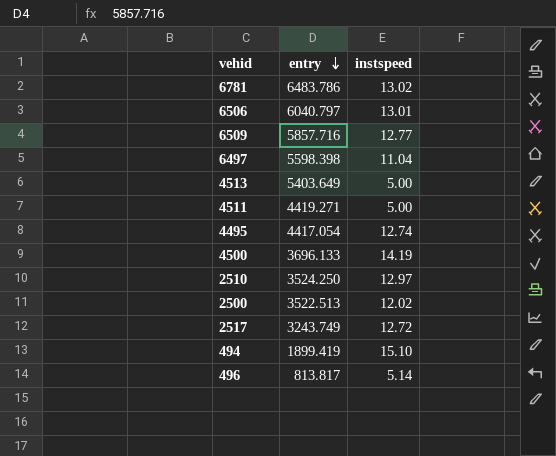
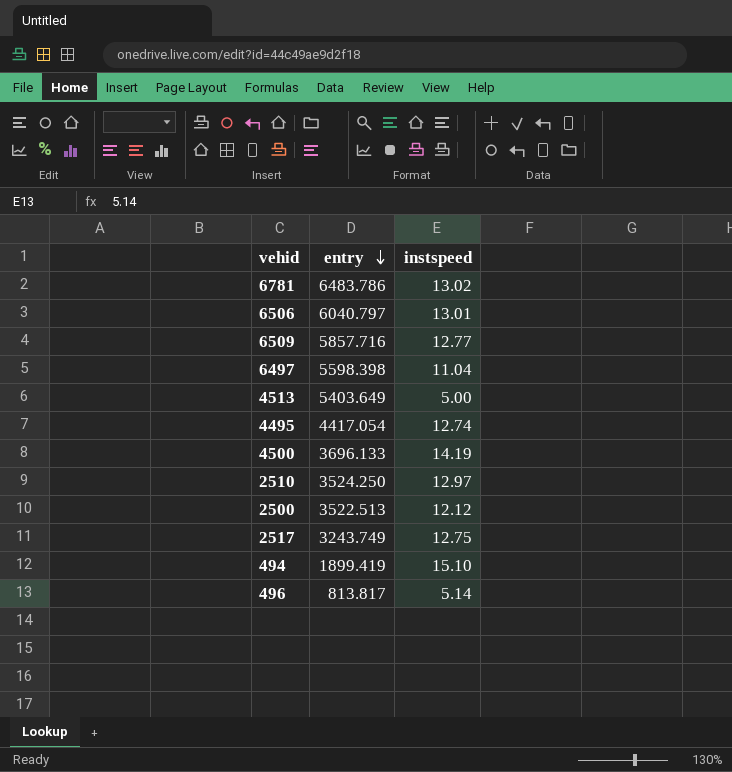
row 4511: 4419.271 | 5.00 -> none
2500 | instspeed: 12.02 -> 12.12
2517 | instspeed: 12.72 -> 12.75

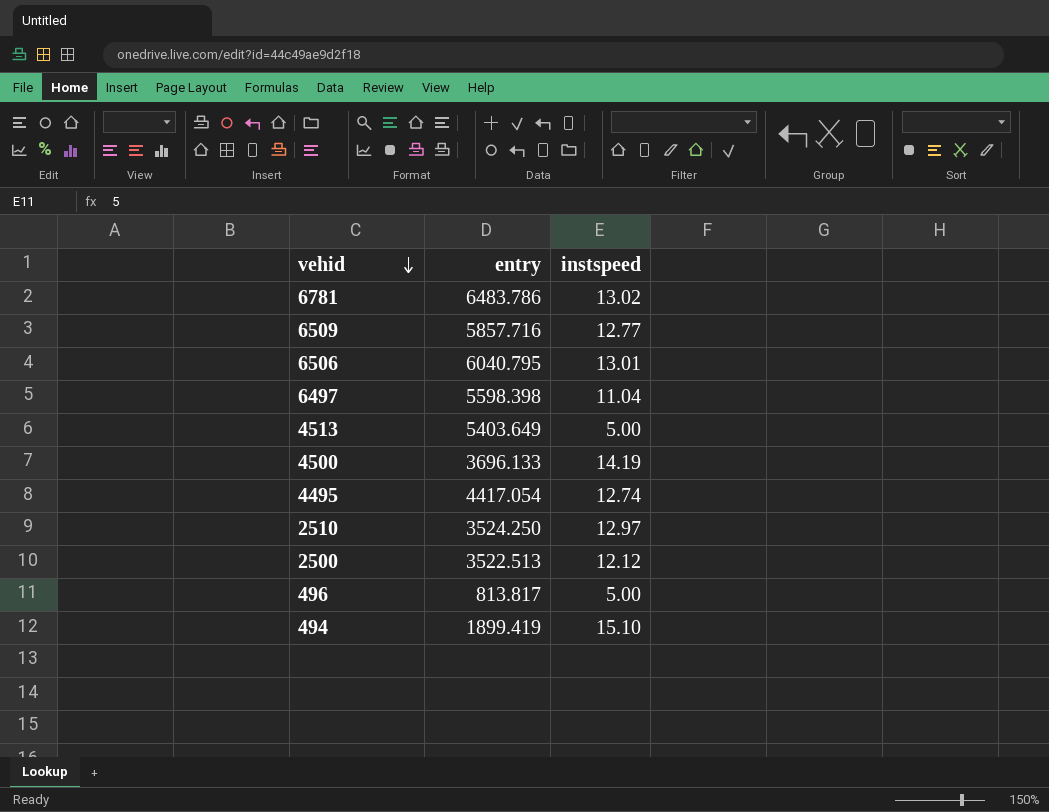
row order: entry descending -> vehid descending
row 2517: 3243.749 | 12.75 -> none
6506 | entry: 6040.797 -> 6040.795
496 | instspeed: 5.14 -> 5.00

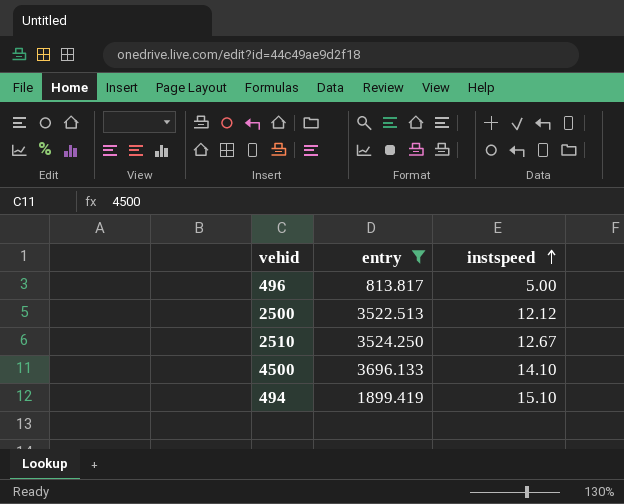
filter: none -> entry <= 3696.133
row order: vehid descending -> instspeed ascending
2510 | instspeed: 12.97 -> 12.67
4500 | instspeed: 14.19 -> 14.10

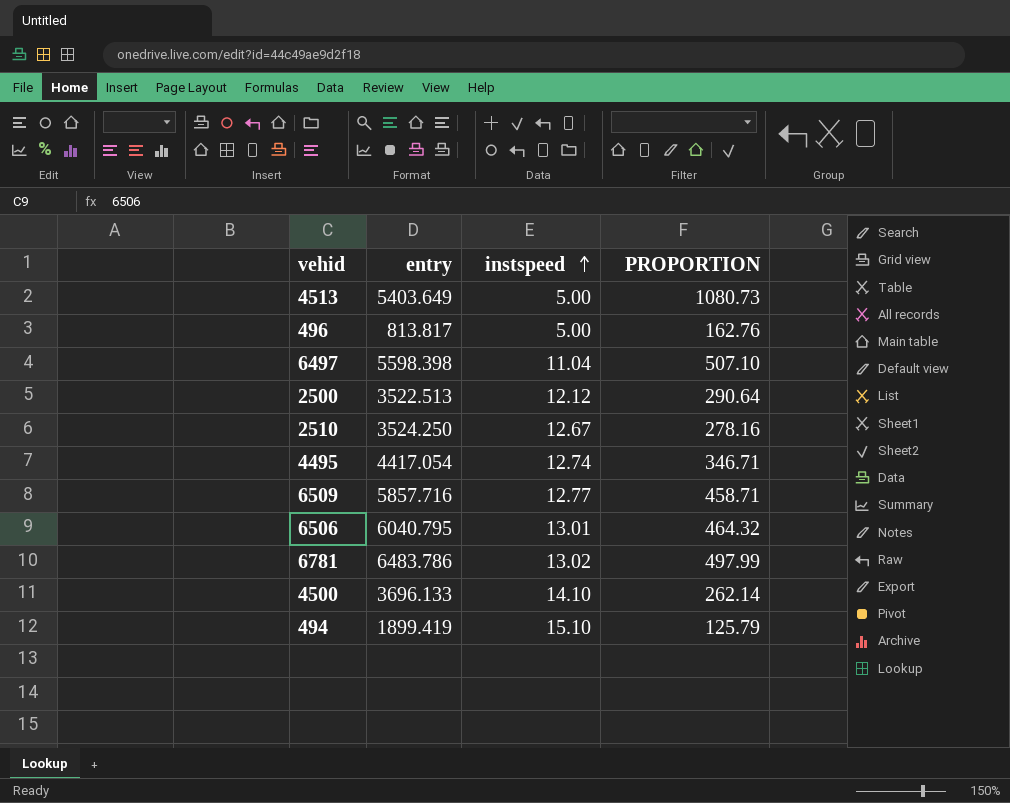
filter: entry <= 3696.133 -> none
column PROPORTION | formula: none -> [entry] / [instspeed]

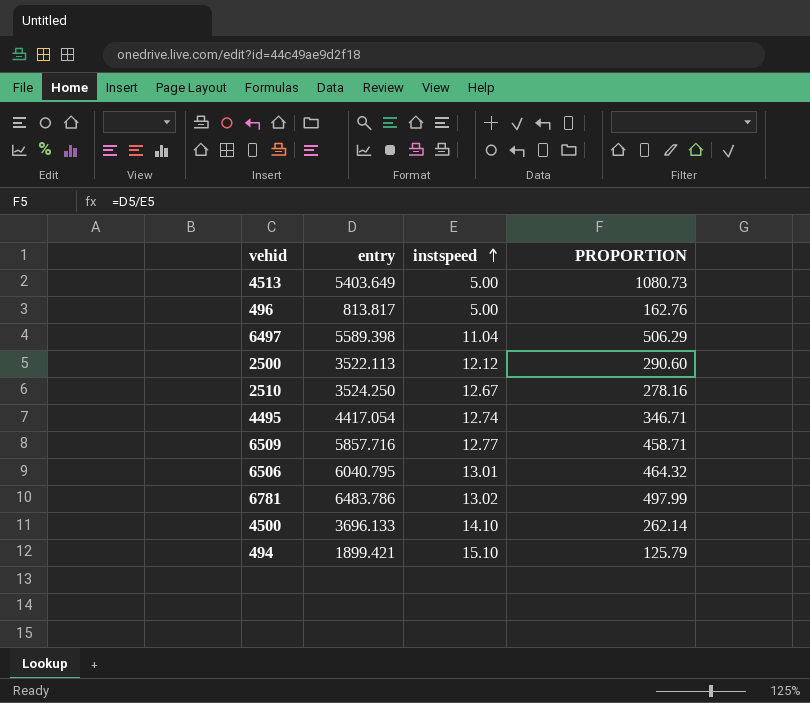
6497 | entry: 5598.398 -> 5589.398
6497 | PROPORTION: 507.10 -> 506.29
2500 | entry: 3522.513 -> 3522.113
2500 | PROPORTION: 290.64 -> 290.60
494 | entry: 1899.419 -> 1899.421

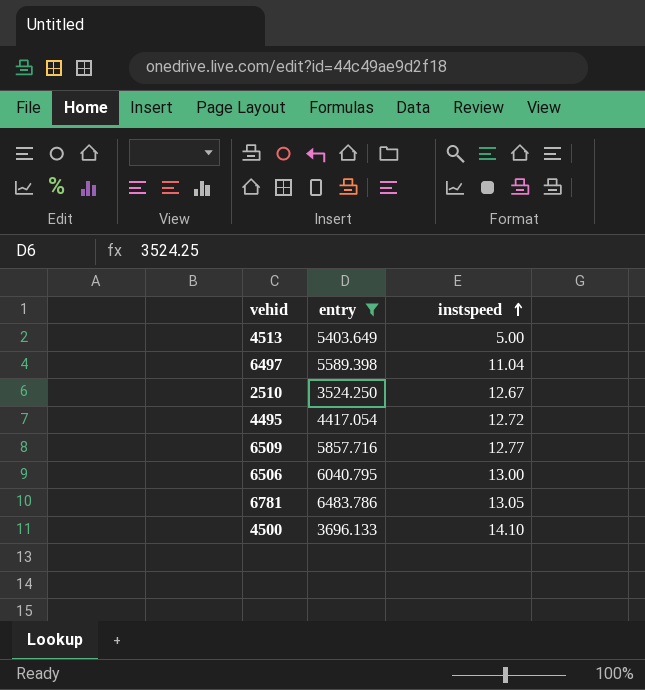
filter: none -> entry >= 3524.250
column PROPORTION | formula: [entry] / [instspeed] -> none
4495 | instspeed: 12.74 -> 12.72
6506 | instspeed: 13.01 -> 13.00
6781 | instspeed: 13.02 -> 13.05

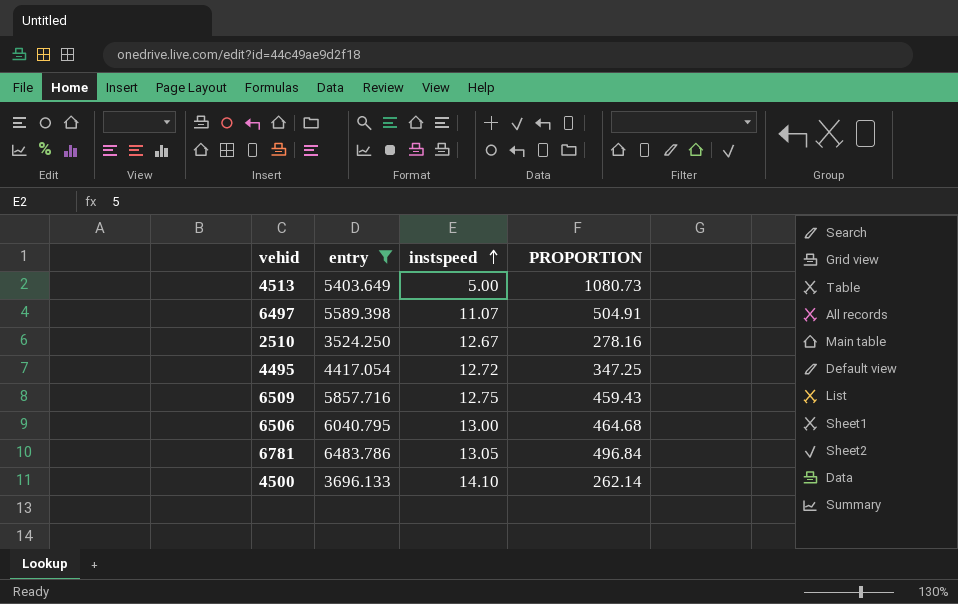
column PROPORTION | formula: none -> [entry] / [instspeed]
6497 | instspeed: 11.04 -> 11.07
6509 | instspeed: 12.77 -> 12.75

